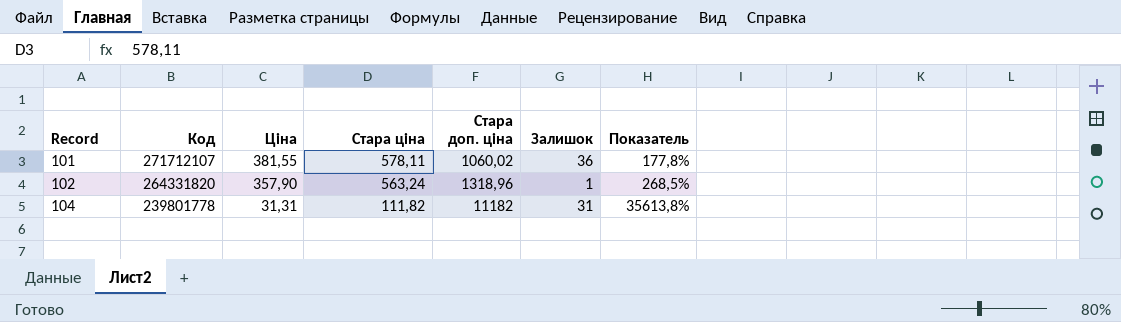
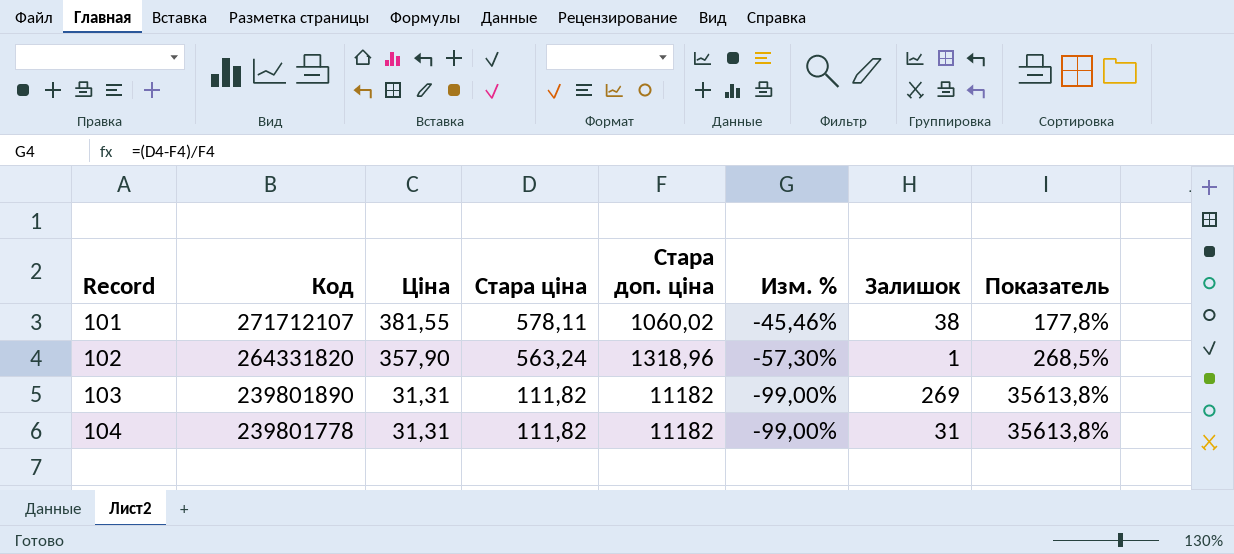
column Изм. % | formula: none -> ([Стара ціна] - [Стара доп. ціна]) / [Стара доп. ціна]
101 | Залишок: 36 -> 38
row 103: none -> 239801890 | 31,31 | 111,82 | 11182 | -99,00% | 269 | 35613,8%

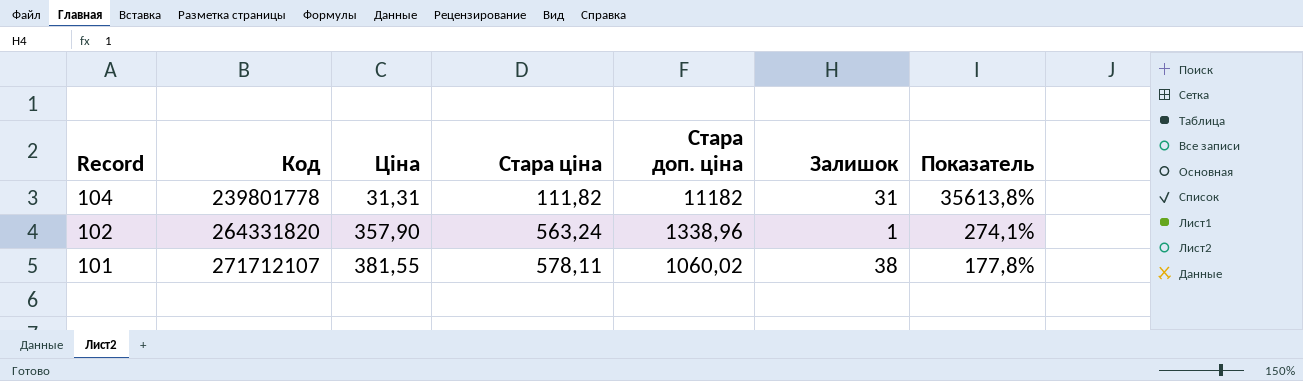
row order: Record ascending -> Record descending
column Изм. % | formula: ([Стара ціна] - [Стара доп. ціна]) / [Стара доп. ціна] -> none
row 103: 239801890 | 31,31 | 111,82 | 11182 | -99,00% | 269 | 35613,8% -> none
102 | Стара доп. ціна: 1318,96 -> 1338,96
102 | Показатель: 268,5% -> 274,1%

